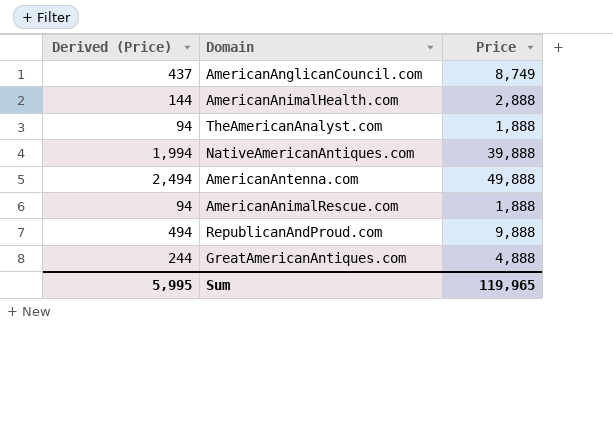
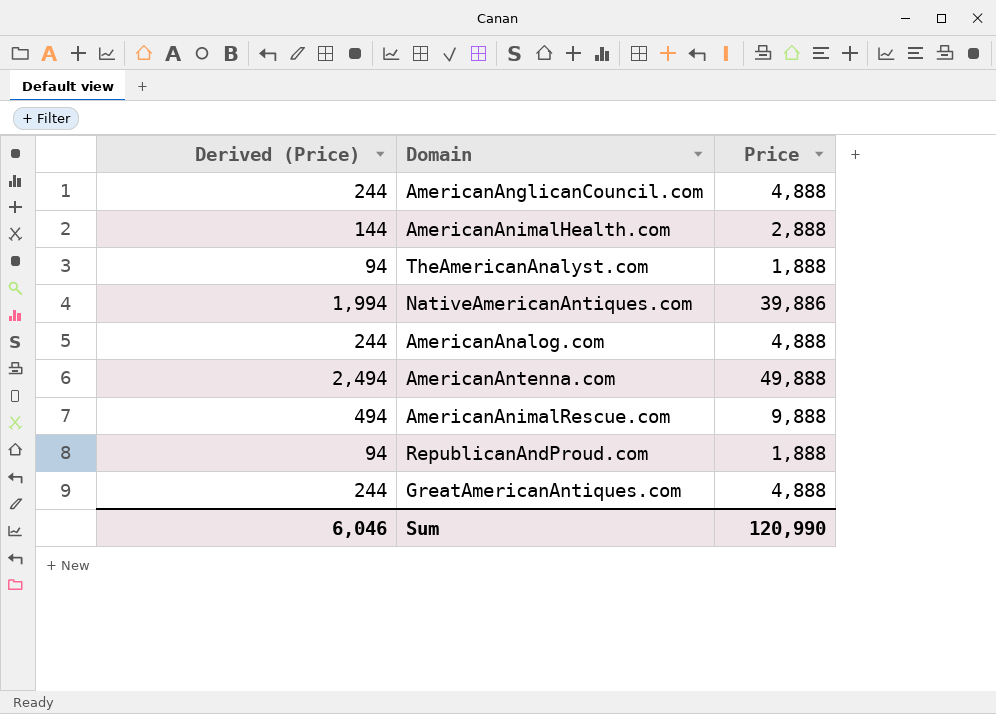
AmericanAnglicanCouncil.com | Derived (Price): 437 -> 244
AmericanAnglicanCouncil.com | Price: 8,749 -> 4,888
NativeAmericanAntiques.com | Price: 39,888 -> 39,886
row AmericanAnalog.com: none -> 244 | 4,888
AmericanAnimalRescue.com | Derived (Price): 94 -> 494
AmericanAnimalRescue.com | Price: 1,888 -> 9,888
RepublicanAndProud.com | Derived (Price): 494 -> 94
RepublicanAndProud.com | Price: 9,888 -> 1,888
Sum | Derived (Price): 5,995 -> 6,046
Sum | Price: 119,965 -> 120,990

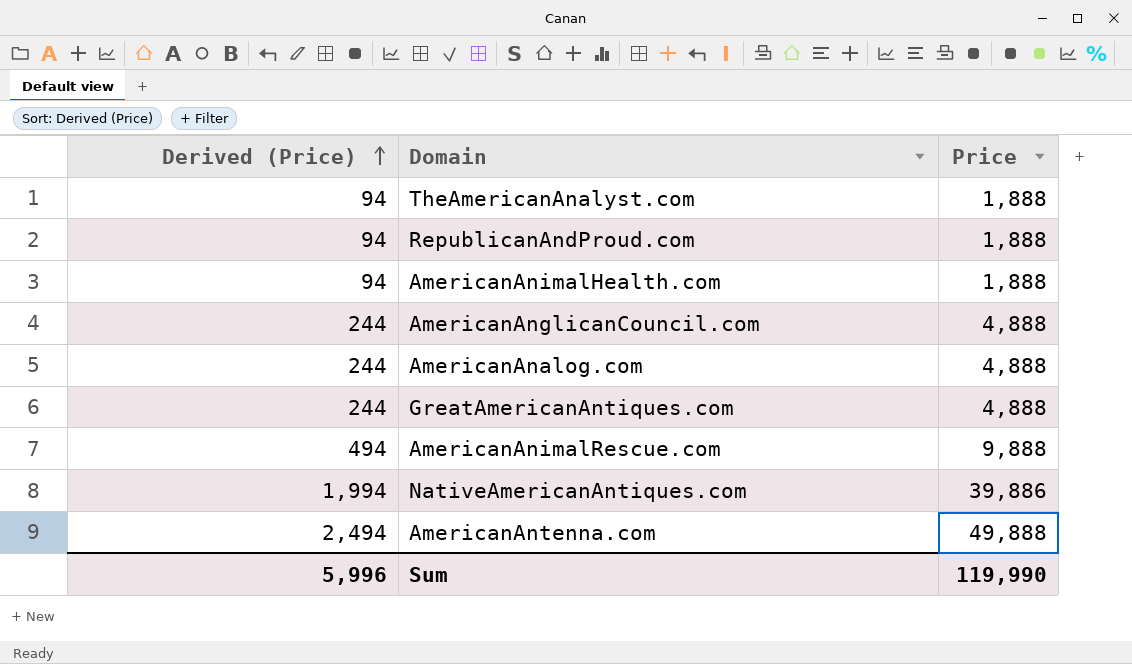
row order: none -> Derived (Price) ascending
AmericanAnimalHealth.com | Derived (Price): 144 -> 94
AmericanAnimalHealth.com | Price: 2,888 -> 1,888
Sum | Derived (Price): 6,046 -> 5,996
Sum | Price: 120,990 -> 119,990

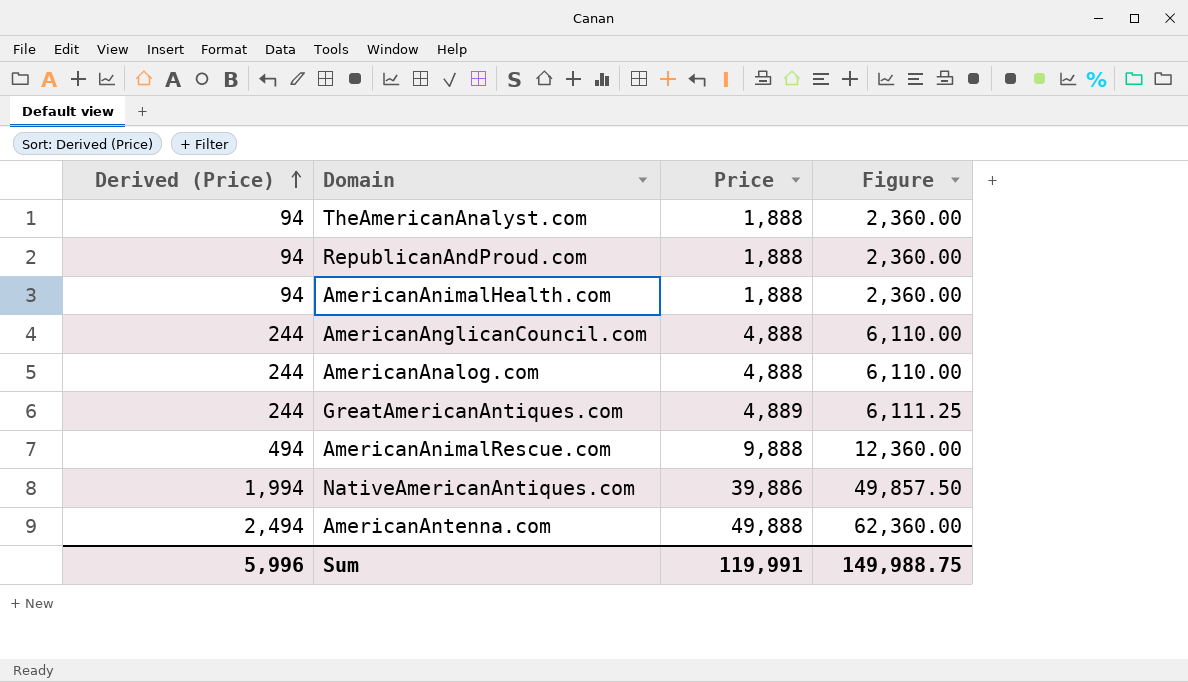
column Figure | formula: none -> [Price] * 1.25
GreatAmericanAntiques.com | Price: 4,888 -> 4,889
Sum | Price: 119,990 -> 119,991

